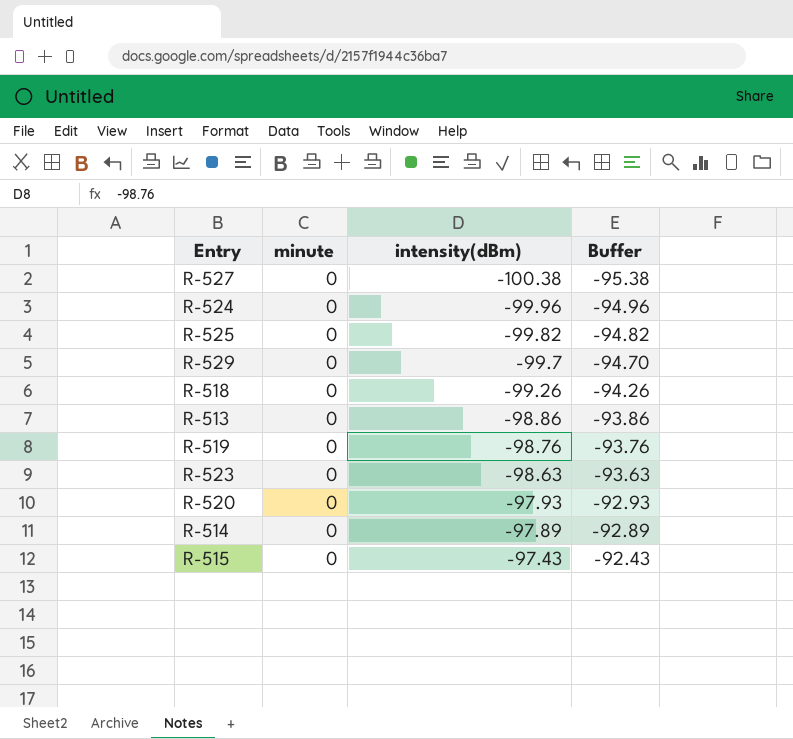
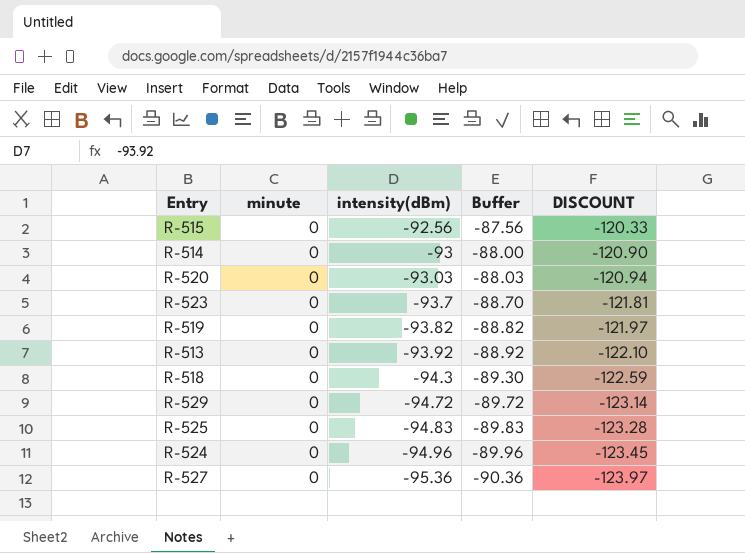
row order: intensity(dBm) ascending -> intensity(dBm) descending
column DISCOUNT | formula: none -> [intensity(dBm)] * 1.3
R-515 | intensity(dBm): -97.43 -> -92.56
R-515 | Buffer: -92.43 -> -87.56
R-514 | intensity(dBm): -97.89 -> -93
R-514 | Buffer: -92.89 -> -88.00
R-520 | intensity(dBm): -97.93 -> -93.03
R-520 | Buffer: -92.93 -> -88.03
R-523 | intensity(dBm): -98.63 -> -93.7
R-523 | Buffer: -93.63 -> -88.70
R-519 | intensity(dBm): -98.76 -> -93.82
R-519 | Buffer: -93.76 -> -88.82
R-513 | intensity(dBm): -98.86 -> -93.92
R-513 | Buffer: -93.86 -> -88.92
R-518 | intensity(dBm): -99.26 -> -94.3
R-518 | Buffer: -94.26 -> -89.30
R-529 | intensity(dBm): -99.7 -> -94.72
R-529 | Buffer: -94.70 -> -89.72
R-525 | intensity(dBm): -99.82 -> -94.83
R-525 | Buffer: -94.82 -> -89.83
R-524 | intensity(dBm): -99.96 -> -94.96
R-524 | Buffer: -94.96 -> -89.96
R-527 | intensity(dBm): -100.38 -> -95.36
R-527 | Buffer: -95.38 -> -90.36

